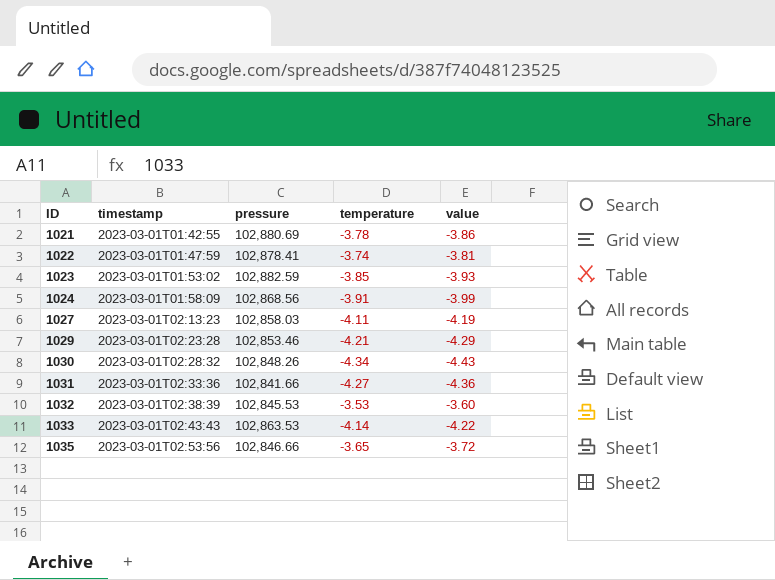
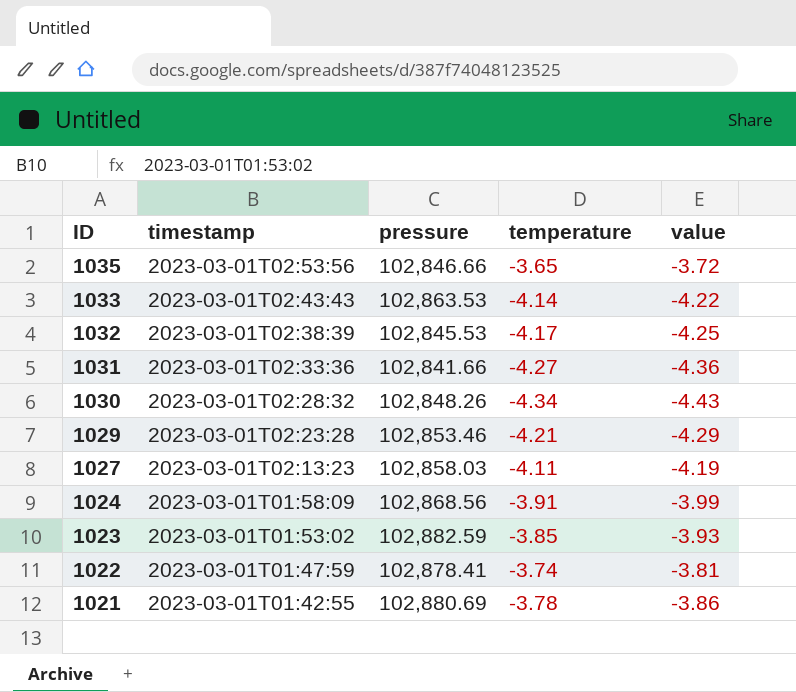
row order: ID ascending -> ID descending
1032 | temperature: -3.53 -> -4.17
1032 | value: -3.60 -> -4.25

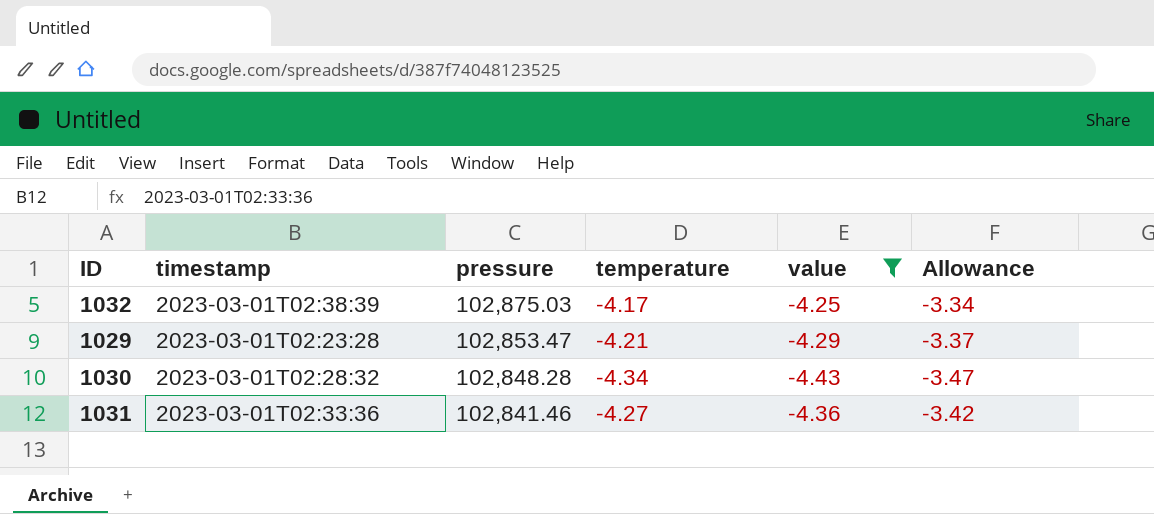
filter: none -> value <= -4.25
row order: ID descending -> pressure descending
column Allowance | formula: none -> [temperature] * 0.8
1032 | pressure: 102,845.53 -> 102,875.03
1029 | pressure: 102,853.46 -> 102,853.47
1030 | pressure: 102,848.26 -> 102,848.28
1031 | pressure: 102,841.66 -> 102,841.46

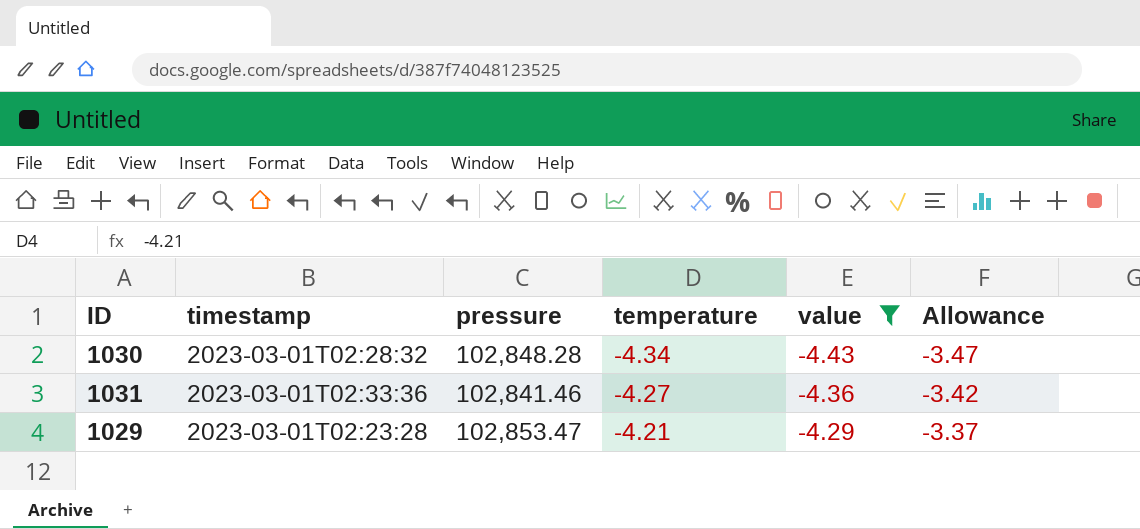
row order: pressure descending -> temperature ascending
row 1032: 2023-03-01T02:38:39 | 102,875.03 | -4.17 | -4.25 | -3.34 -> none

